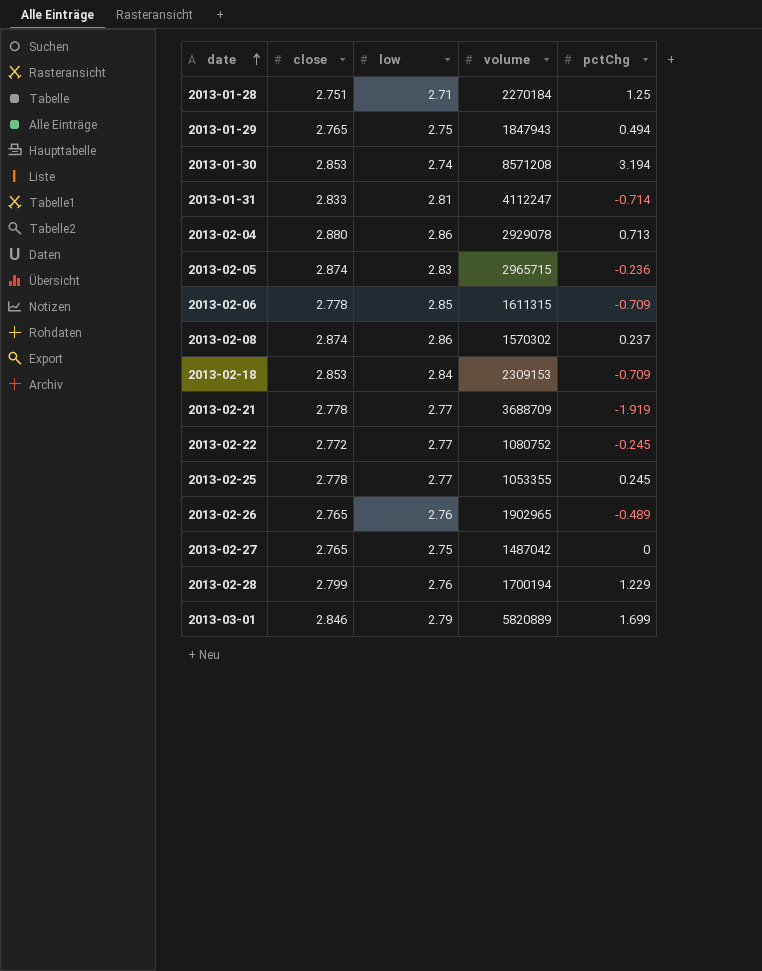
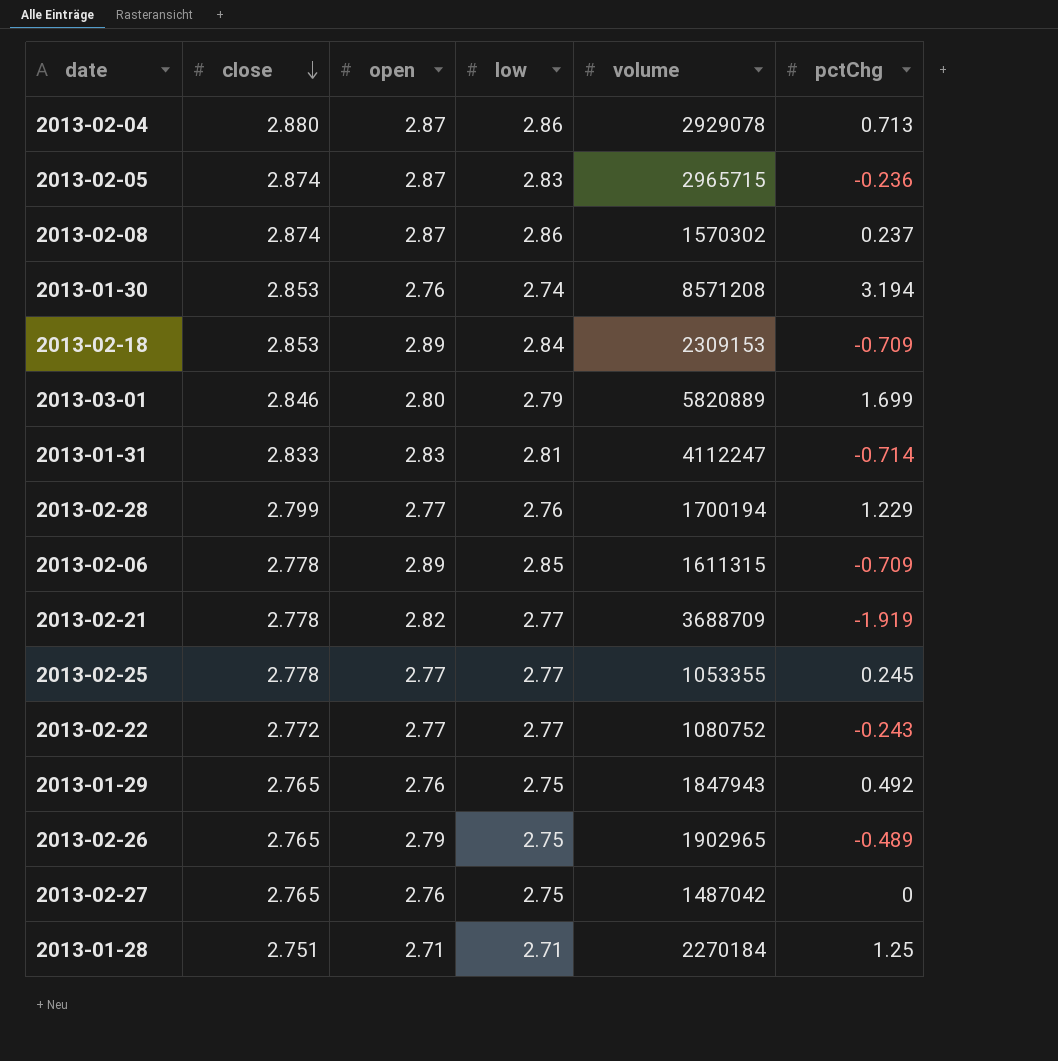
row order: date ascending -> close descending
column open | position: none -> 3
2013-02-22 | pctChg: -0.245 -> -0.243
2013-01-29 | pctChg: 0.494 -> 0.492
2013-02-26 | low: 2.76 -> 2.75

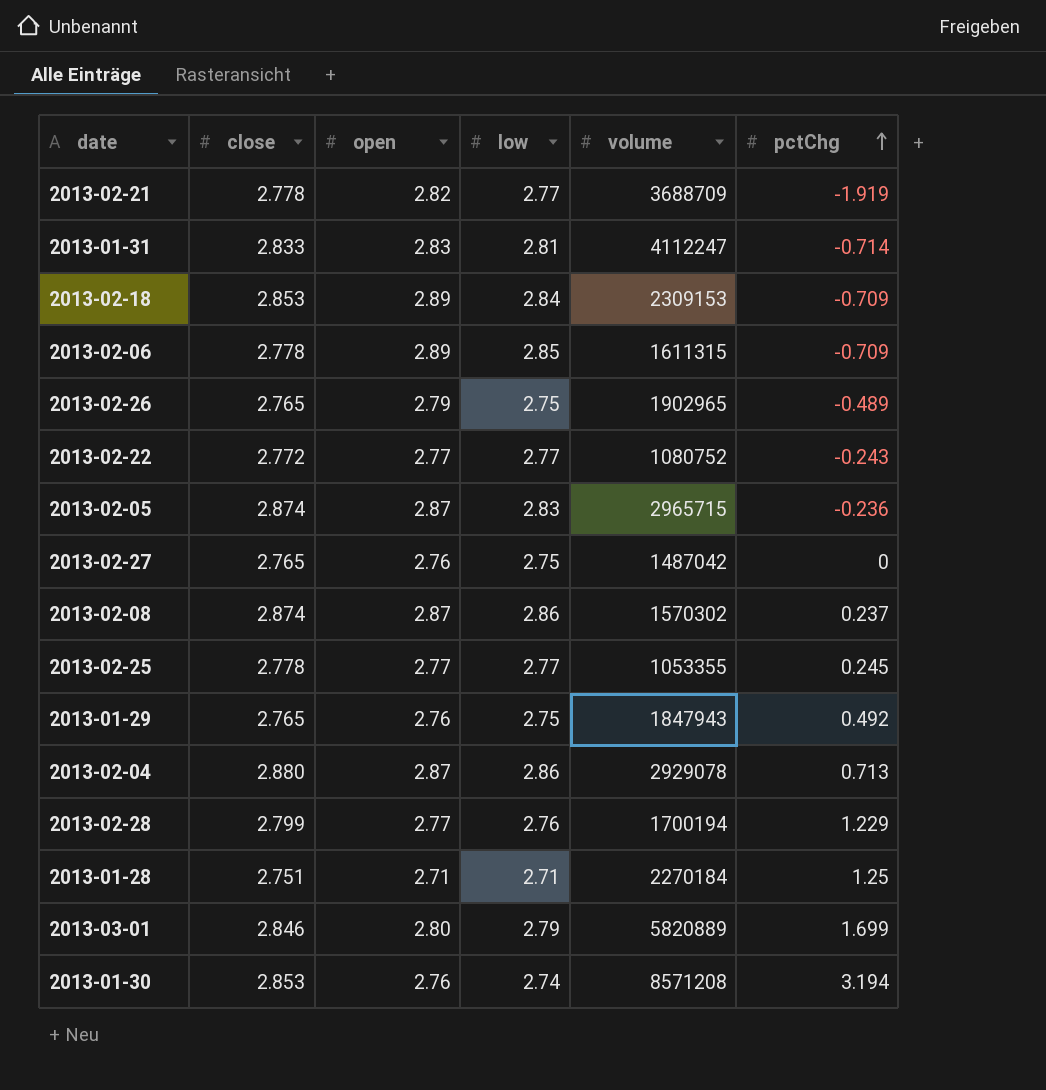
row order: close descending -> pctChg ascending

